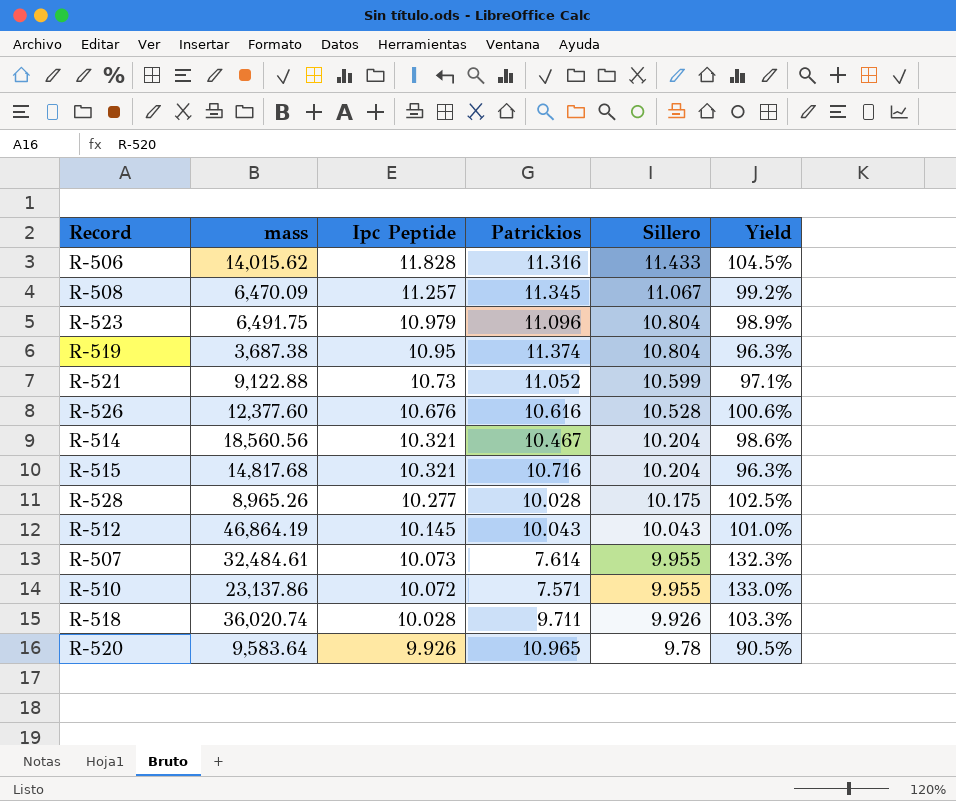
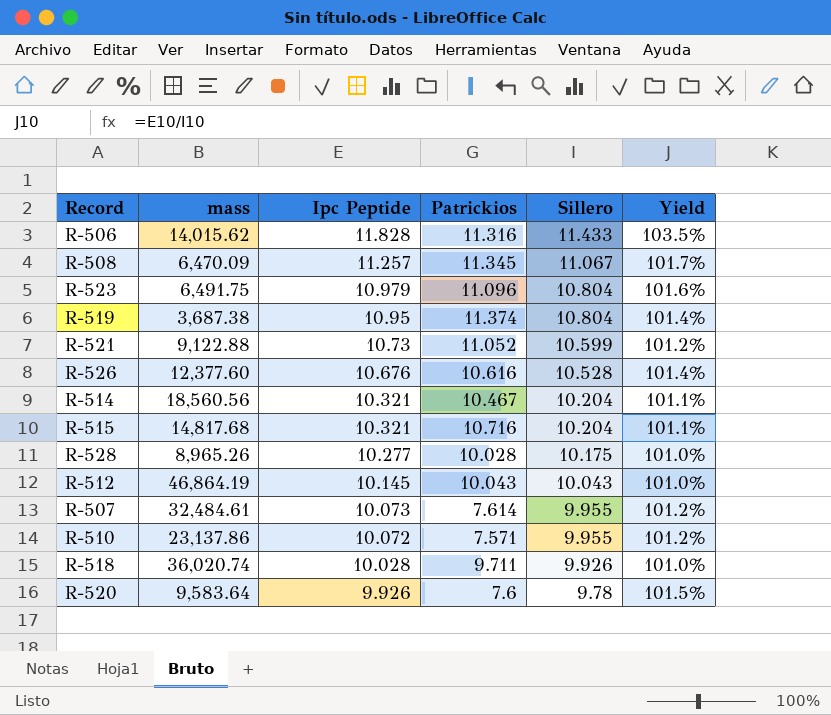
column Yield | formula: [Ipc Peptide] / [Patrickios] -> [Ipc Peptide] / [Sillero]
R-520 | Patrickios: 10.965 -> 7.6

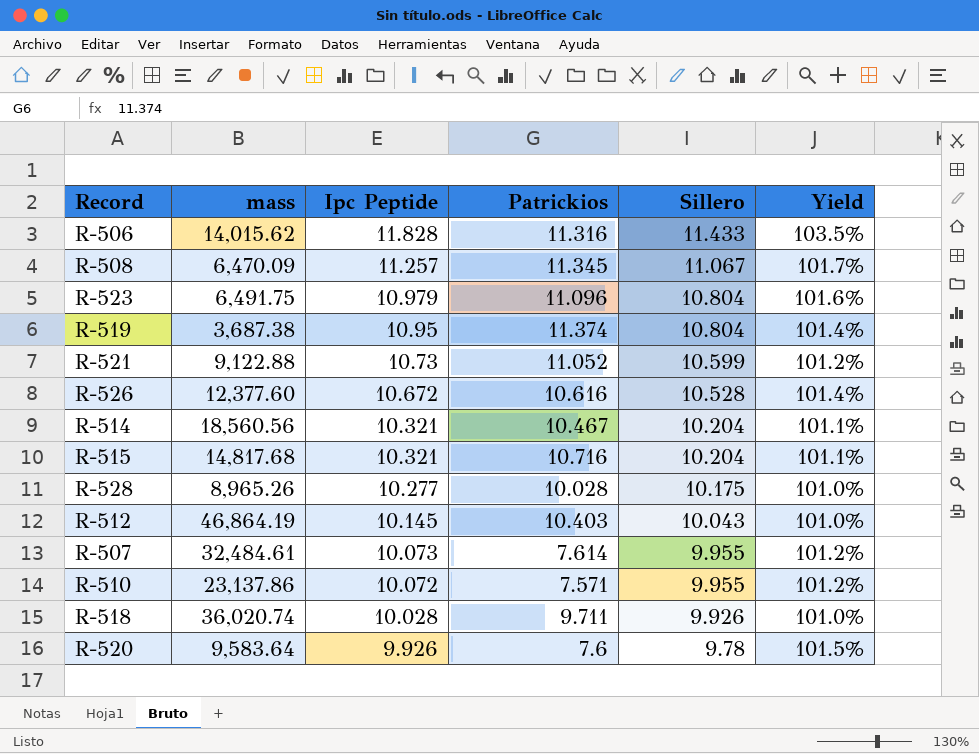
R-526 | Ipc Peptide: 10.676 -> 10.672
R-512 | Patrickios: 10.043 -> 10.403

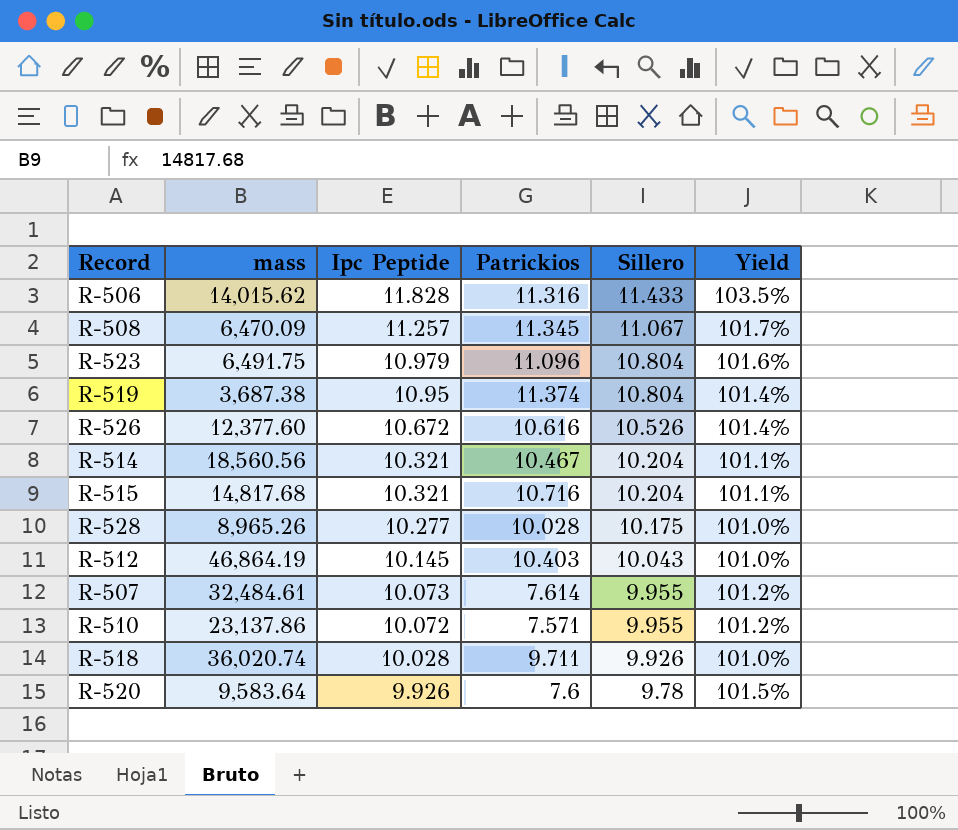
row R-521: 9,122.88 | 10.73 | 11.052 | 10.599 | 101.2% -> none
R-526 | Sillero: 10.528 -> 10.526

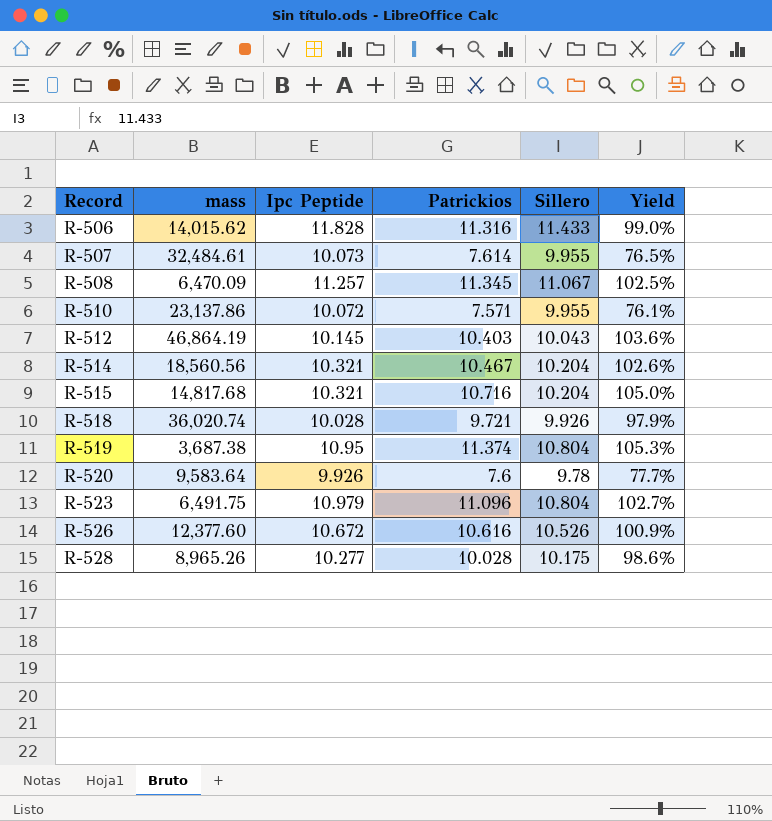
row order: Ipc Peptide descending -> Record ascending
column Yield | formula: [Ipc Peptide] / [Sillero] -> [Patrickios] / [Sillero]
R-518 | Patrickios: 9.711 -> 9.721

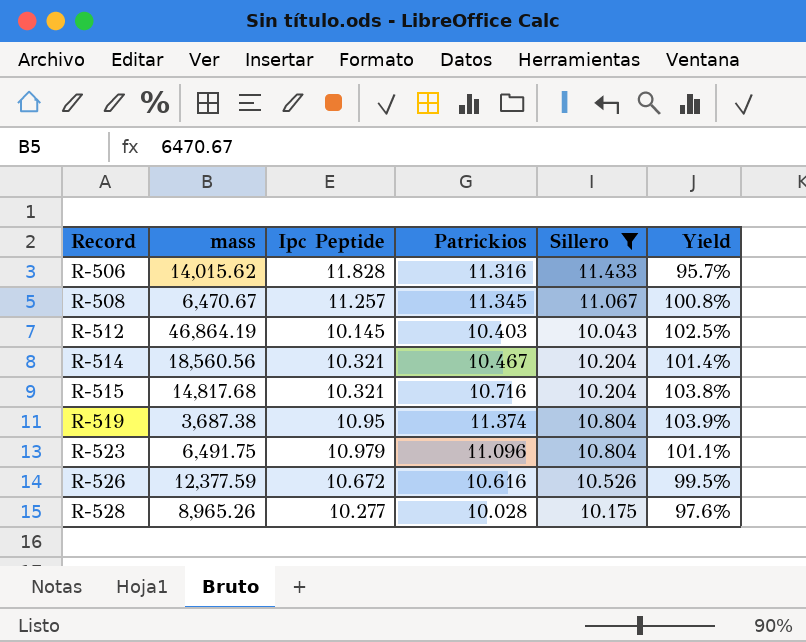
filter: none -> Sillero >= 10.043
column Yield | formula: [Patrickios] / [Sillero] -> [Patrickios] / [Ipc Peptide]
R-508 | mass: 6,470.09 -> 6,470.67
R-526 | mass: 12,377.60 -> 12,377.59

